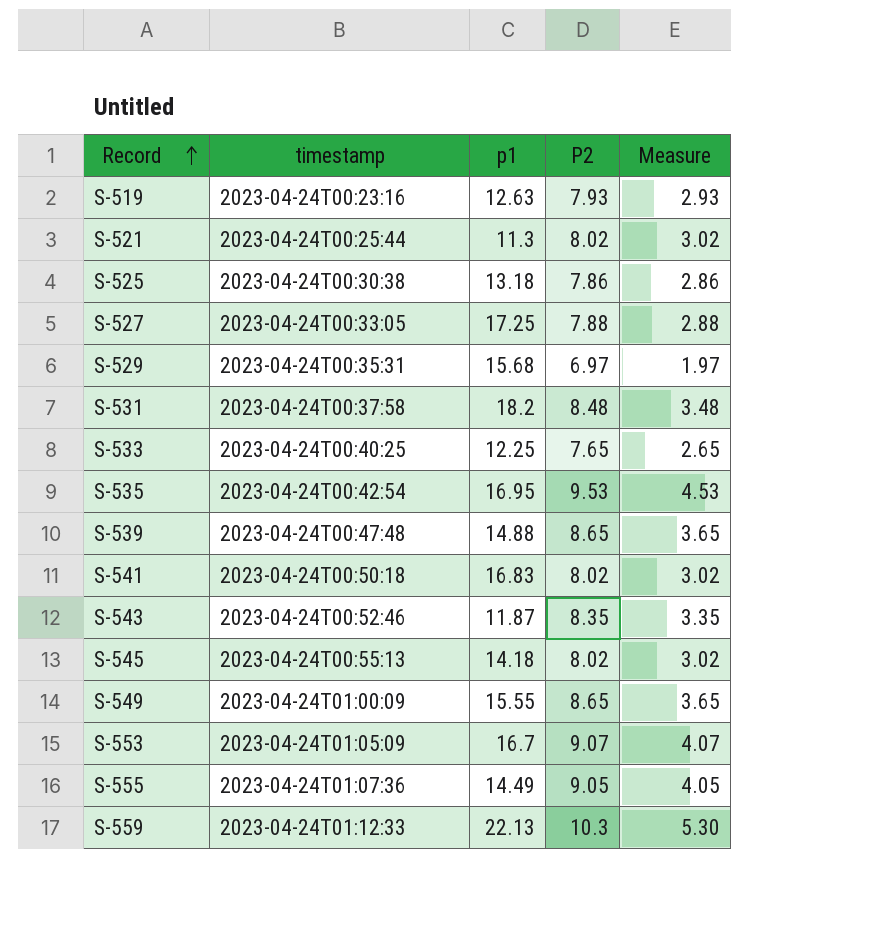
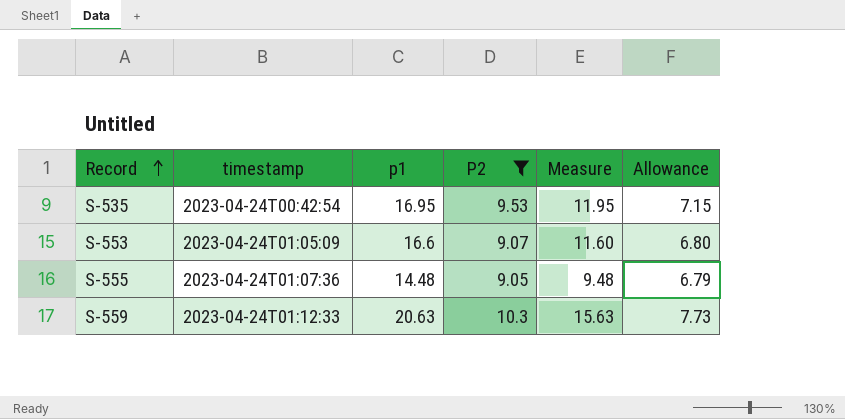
filter: none -> P2 >= 9.05
column Measure | formula: [P2] - 5 -> [p1] - 5
column Allowance | formula: none -> [P2] * 0.75
S-553 | p1: 16.7 -> 16.6
S-555 | p1: 14.49 -> 14.48
S-559 | p1: 22.13 -> 20.63

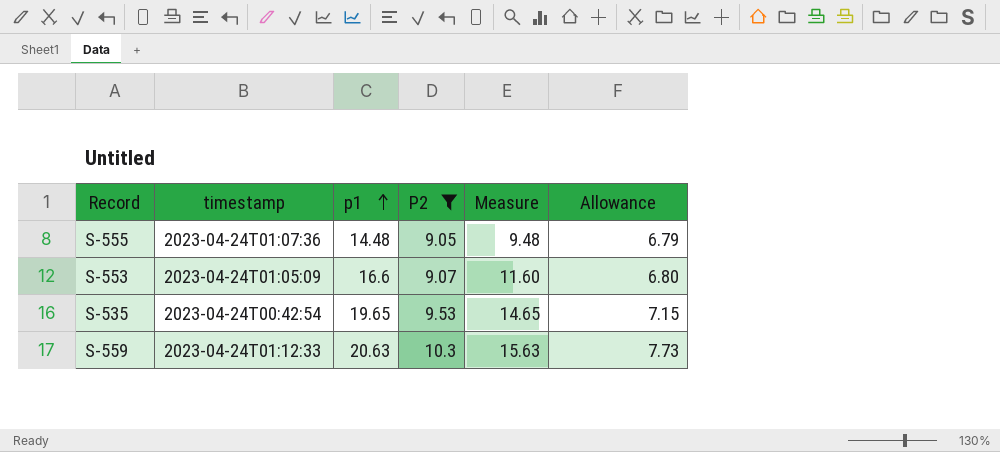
row order: Record ascending -> p1 ascending
S-535 | p1: 16.95 -> 19.65
S-535 | Measure: 11.95 -> 14.65

